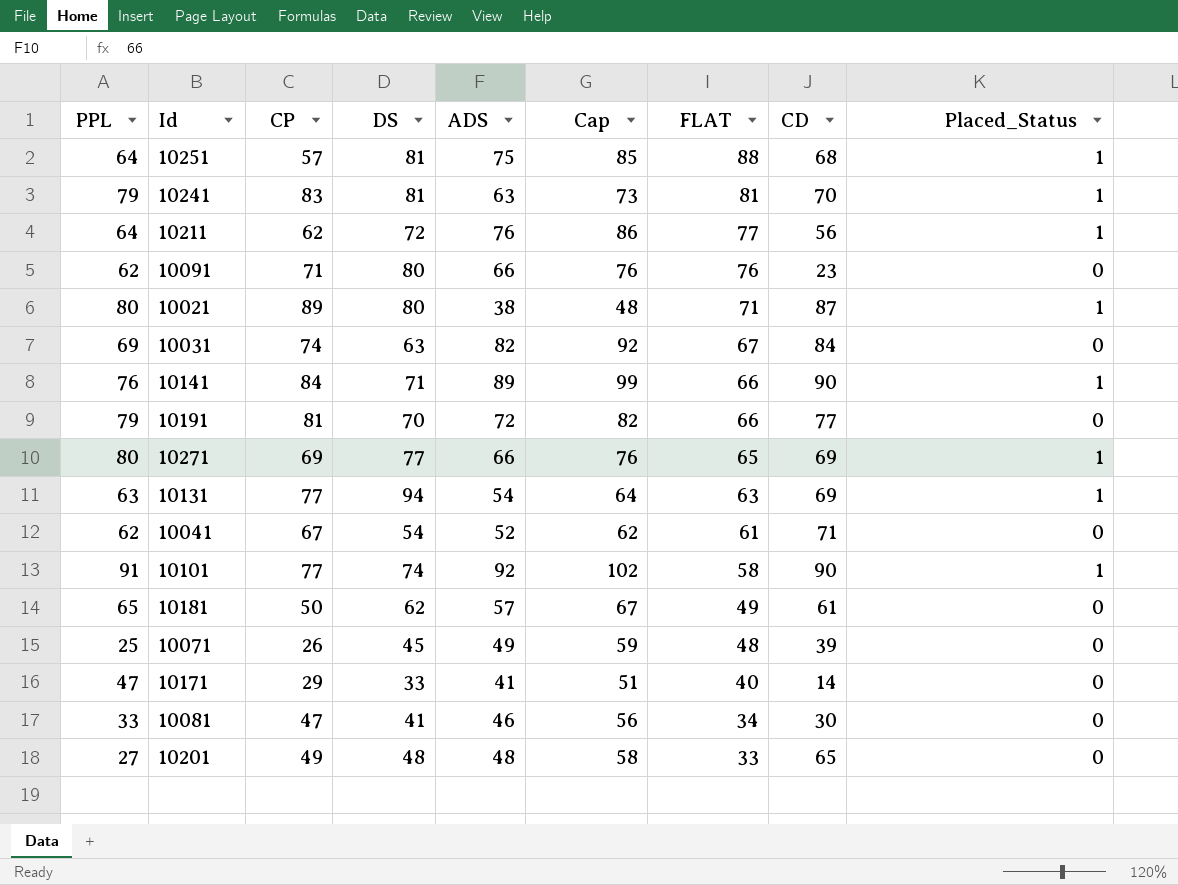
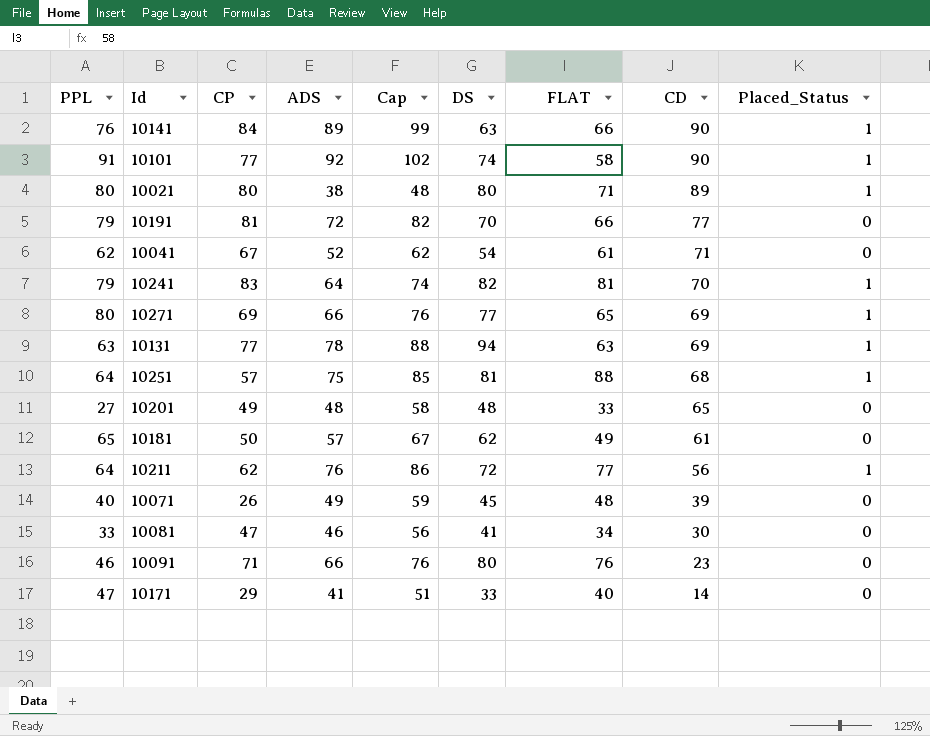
row order: FLAT descending -> CD descending
column DS | position: 4 -> 6
row 10031: 69 | 74 | 63 | 82 | 92 | 67 | 84 | 0 -> none
10141 | DS: 71 -> 63
10021 | CP: 89 -> 80
10021 | CD: 87 -> 89
10241 | ADS: 63 -> 64
10241 | Cap: 73 -> 74
10241 | DS: 81 -> 82
10131 | ADS: 54 -> 78
10131 | Cap: 64 -> 88
10071 | PPL: 25 -> 40
10091 | PPL: 62 -> 46

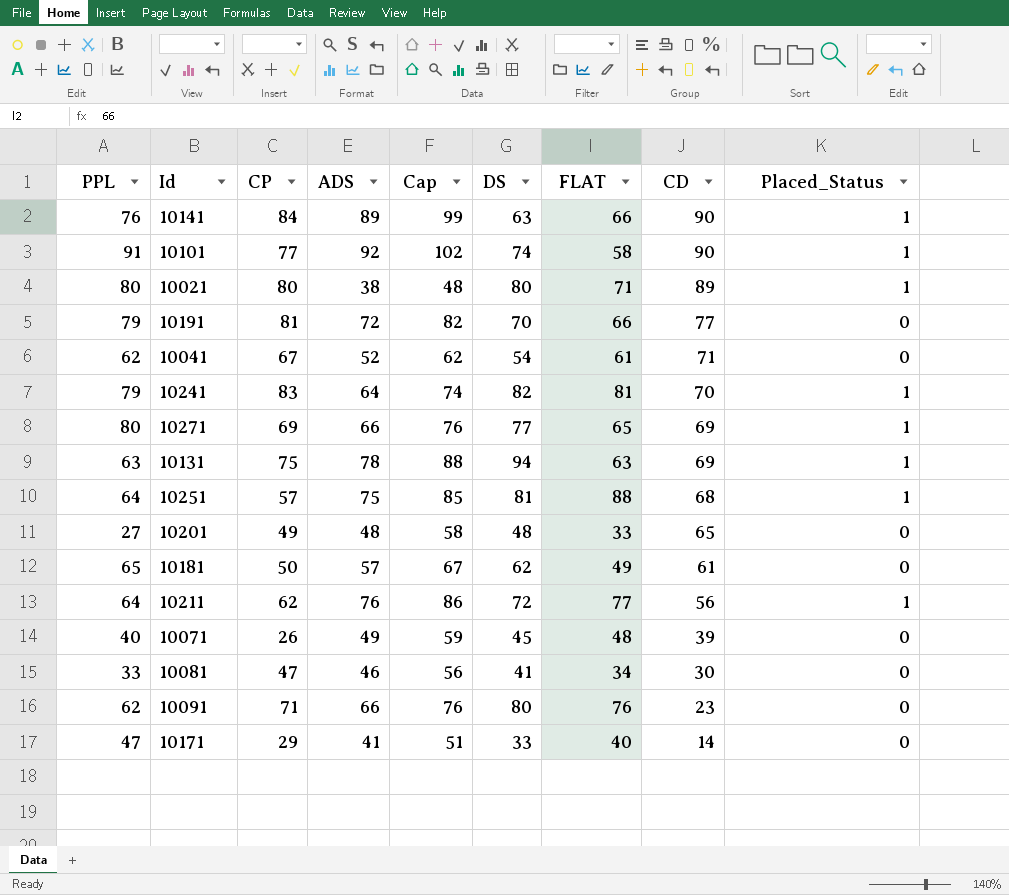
10131 | CP: 77 -> 75
10091 | PPL: 46 -> 62

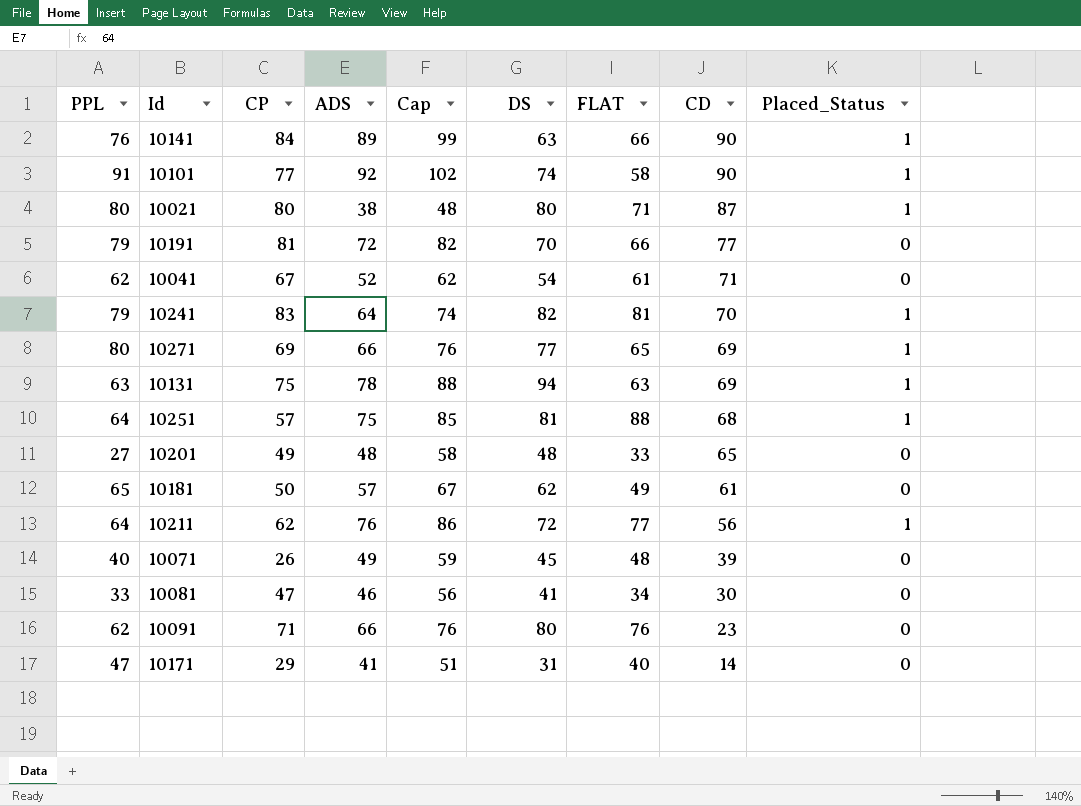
10021 | CD: 89 -> 87
10171 | DS: 33 -> 31

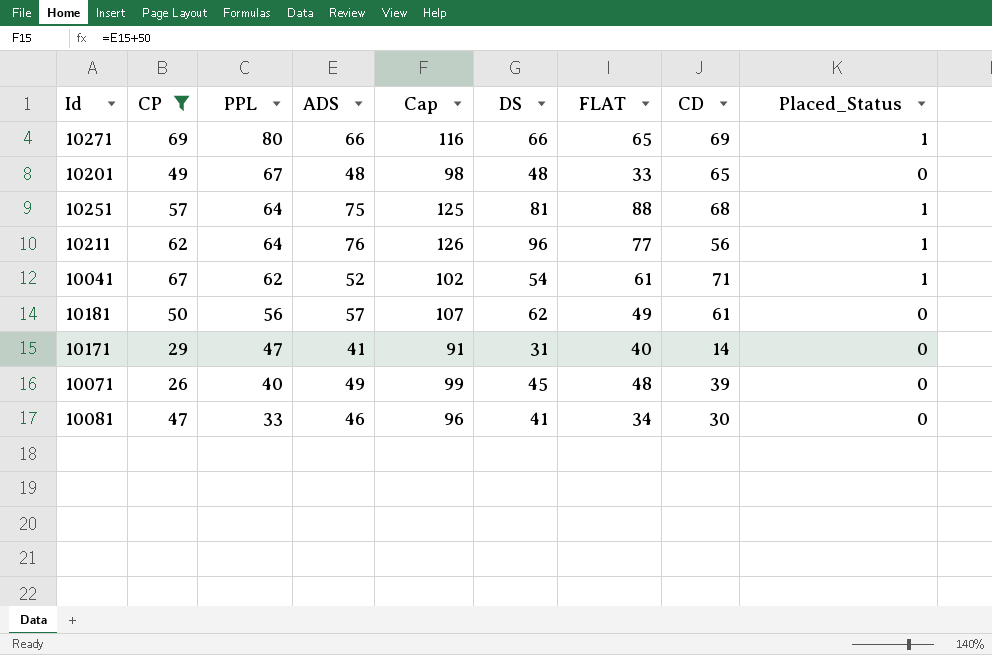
filter: none -> CP <= 69
row order: CD descending -> PPL descending
column PPL | position: 1 -> 3
column Cap | formula: [ADS] + 10 -> [ADS] + 50
10271 | DS: 77 -> 66
10201 | PPL: 27 -> 67
10211 | DS: 72 -> 96
10041 | Placed_Status: 0 -> 1
10181 | PPL: 65 -> 56

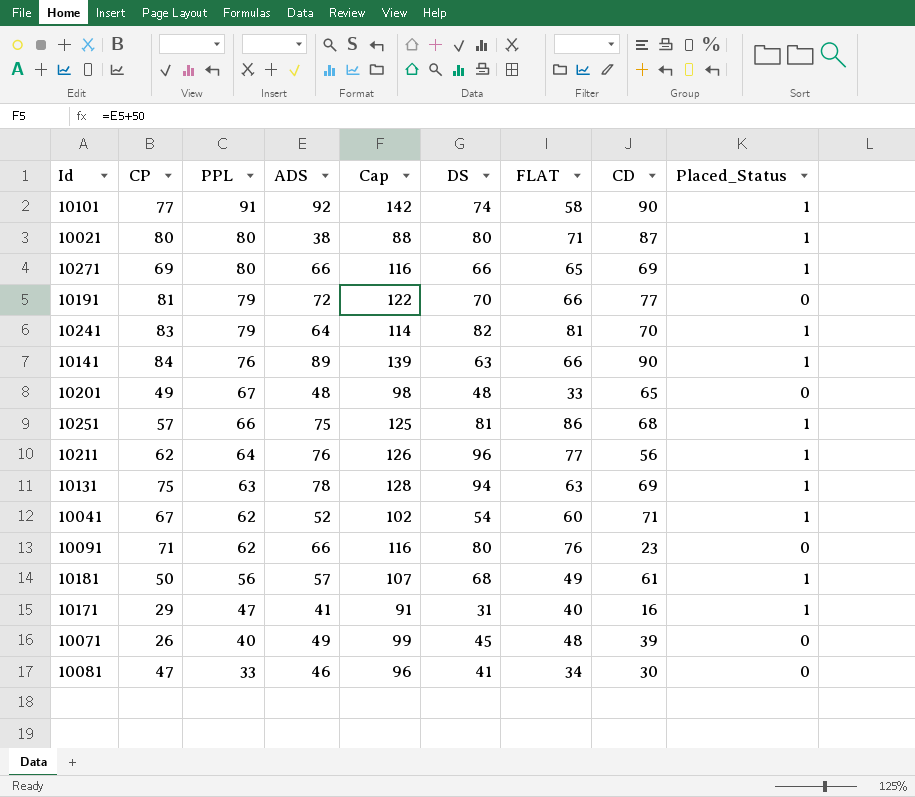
filter: CP <= 69 -> none
10251 | PPL: 64 -> 66
10251 | FLAT: 88 -> 86
10041 | FLAT: 61 -> 60
10181 | DS: 62 -> 68
10181 | Placed_Status: 0 -> 1
10171 | CD: 14 -> 16
10171 | Placed_Status: 0 -> 1

